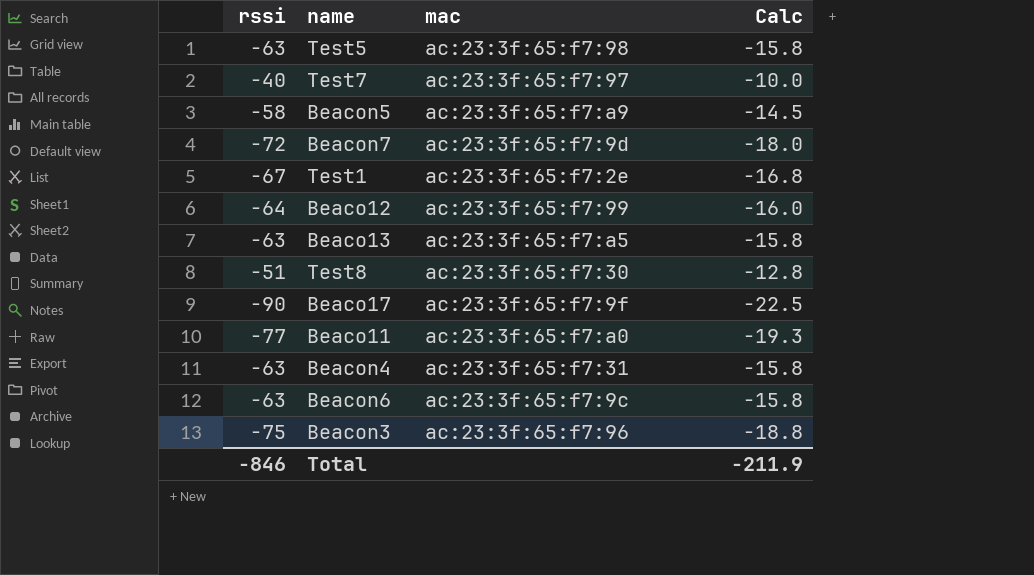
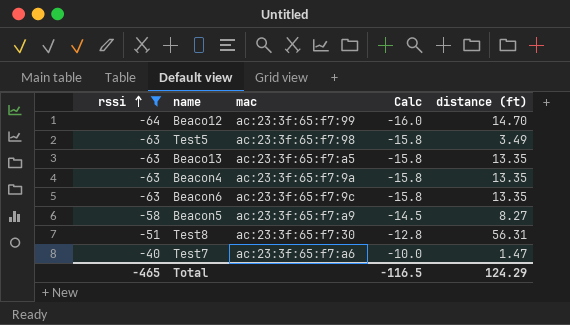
filter: none -> rssi >= -64
row order: none -> rssi ascending
column distance (ft) | position: none -> 5
Beacon4 | mac: ac:23:3f:65:f7:31 -> ac:23:3f:65:f7:9a
Test7 | mac: ac:23:3f:65:f7:97 -> ac:23:3f:65:f7:a6
Total | rssi: -846 -> -465
Total | Calc: -211.9 -> -116.5

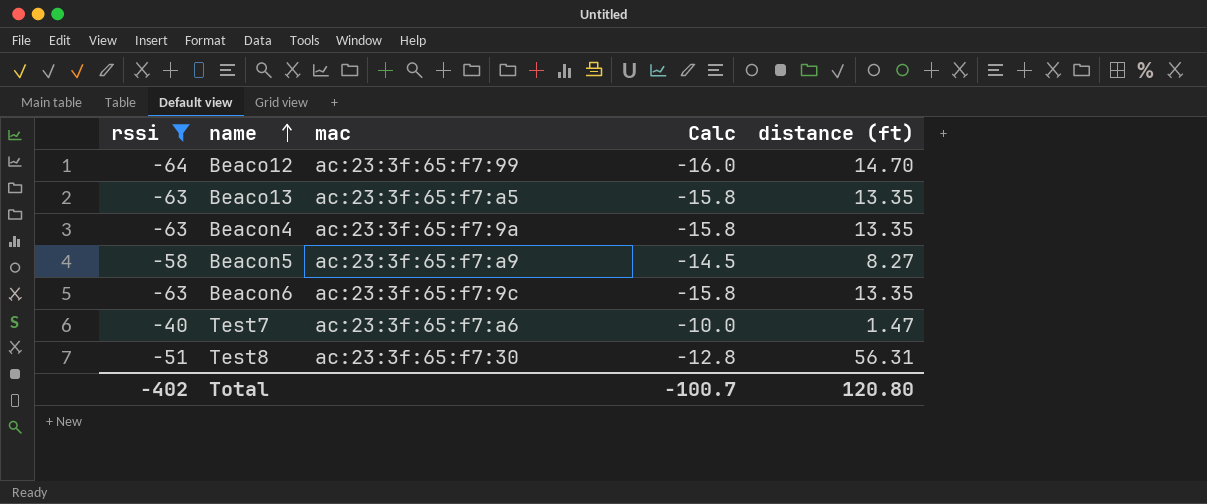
row order: rssi ascending -> name ascending
row Test5: -63 | ac:23:3f:65:f7:98 | -15.8 | 3.49 -> none
Total | rssi: -465 -> -402
Total | Calc: -116.5 -> -100.7
Total | distance (ft): 124.29 -> 120.80

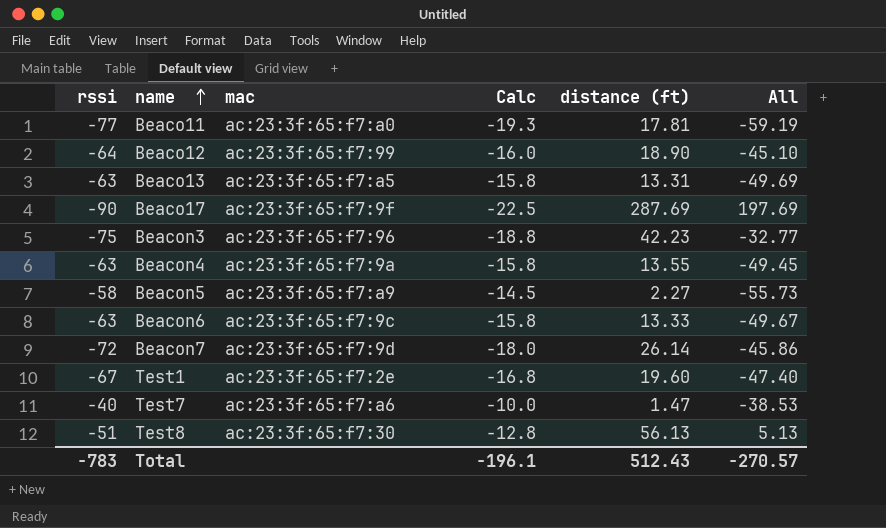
filter: rssi >= -64 -> none
column All | formula: none -> [rssi] + [distance (ft)]
Beaco12 | distance (ft): 14.70 -> 18.90
Beaco13 | distance (ft): 13.35 -> 13.31
Beacon4 | distance (ft): 13.35 -> 13.55
Beacon5 | distance (ft): 8.27 -> 2.27
Beacon6 | distance (ft): 13.35 -> 13.33
Test8 | distance (ft): 56.31 -> 56.13
Total | rssi: -402 -> -783
Total | Calc: -100.7 -> -196.1
Total | distance (ft): 120.80 -> 512.43

